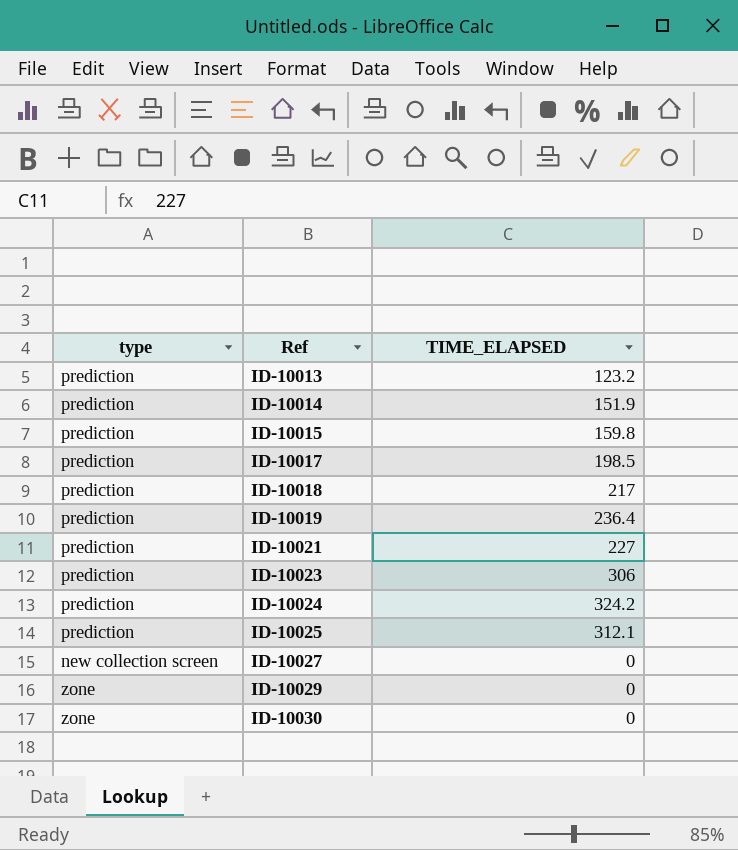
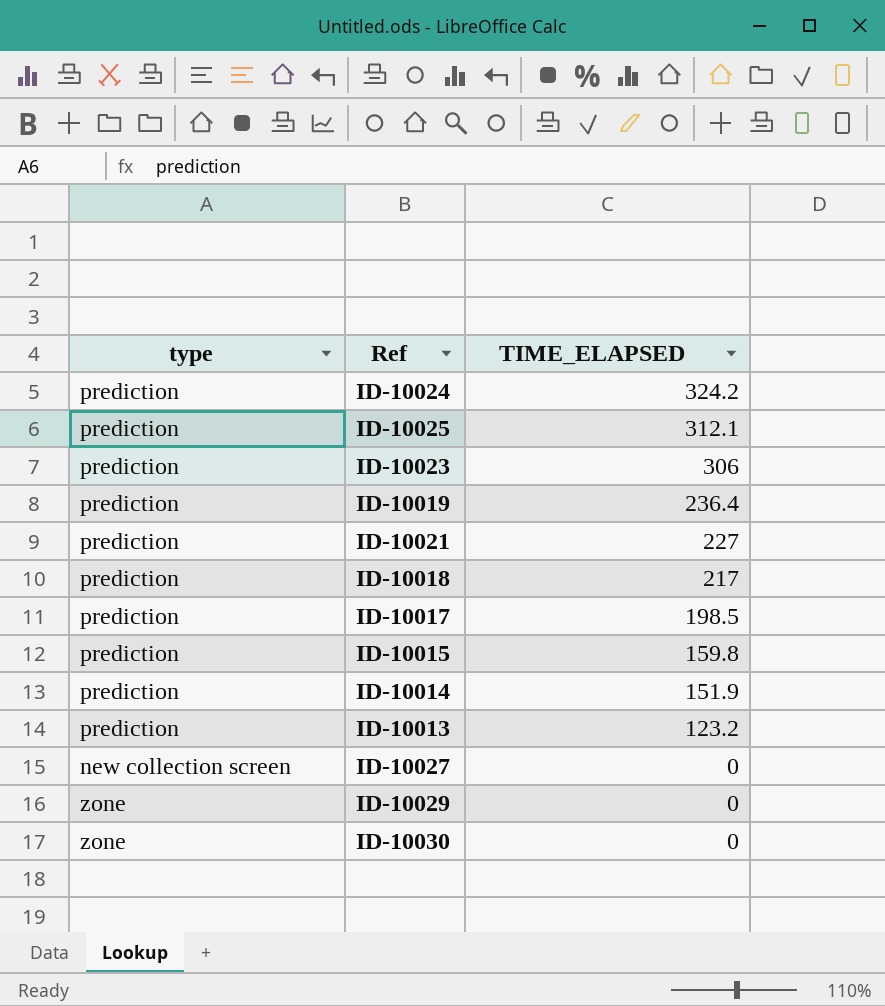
row order: Ref ascending -> TIME_ELAPSED descending

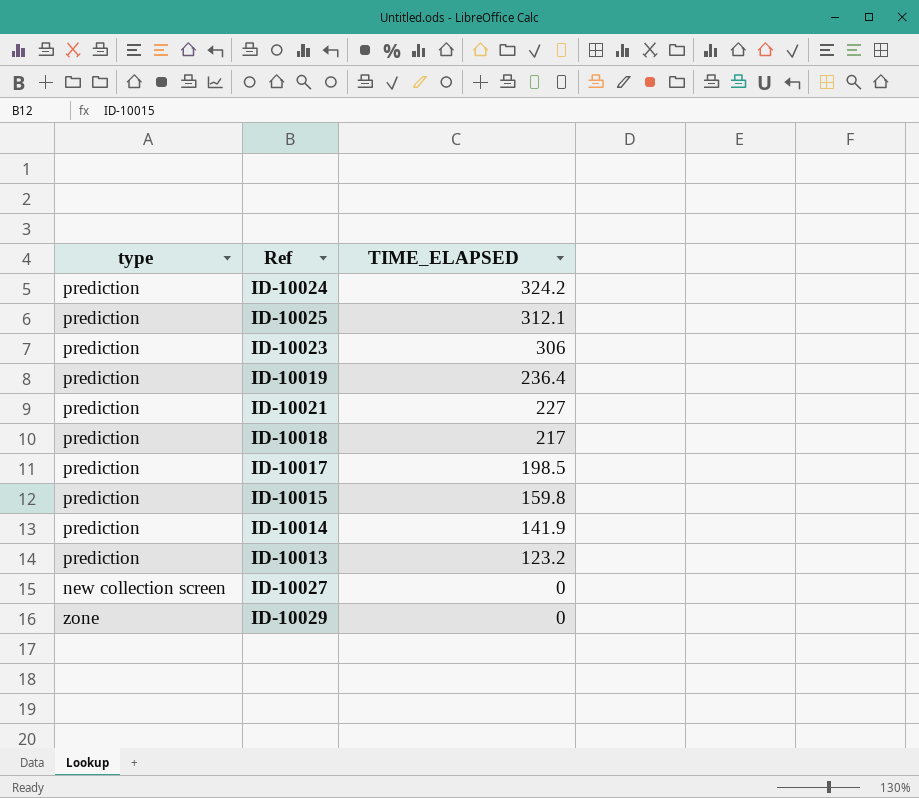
row ID-10030: zone | 0 -> none
ID-10014 | TIME_ELAPSED: 151.9 -> 141.9

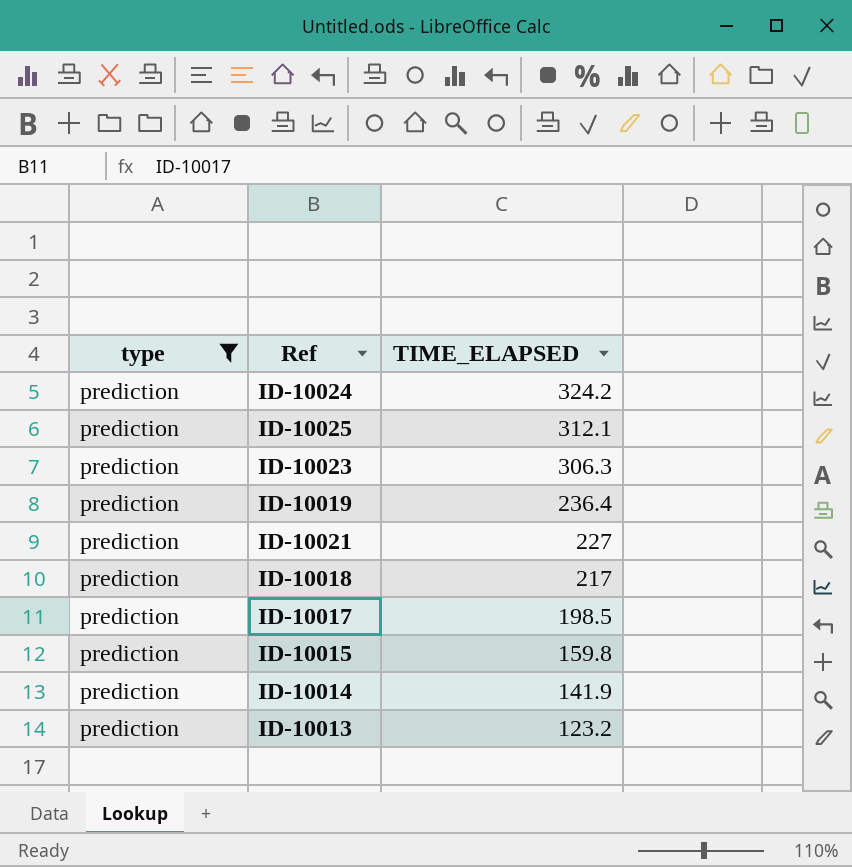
filter: none -> type = prediction
ID-10023 | TIME_ELAPSED: 306 -> 306.3

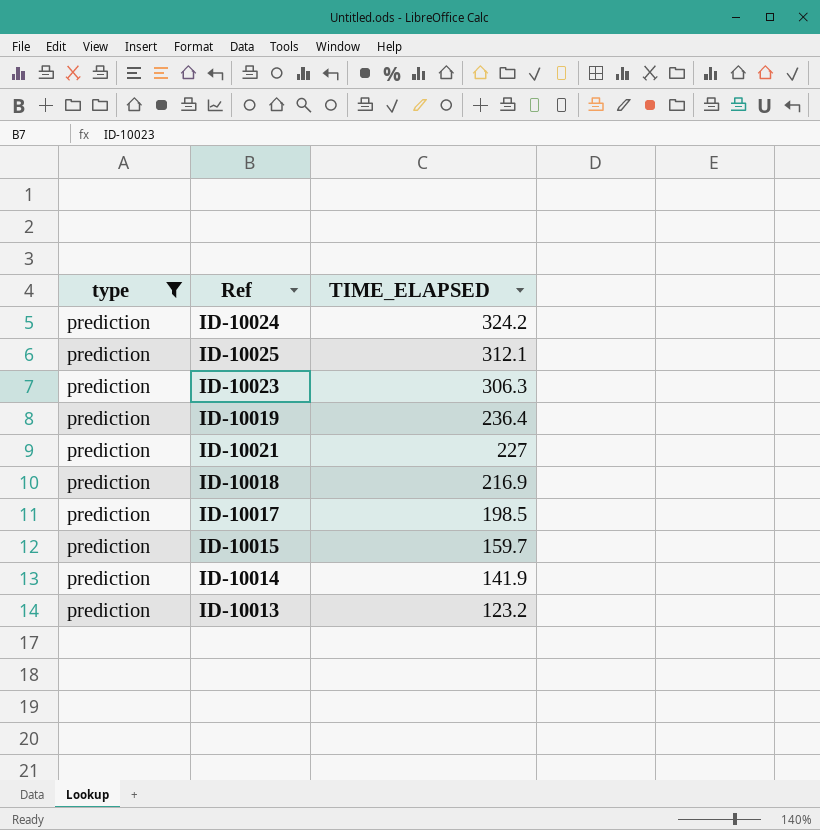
ID-10018 | TIME_ELAPSED: 217 -> 216.9
ID-10015 | TIME_ELAPSED: 159.8 -> 159.7

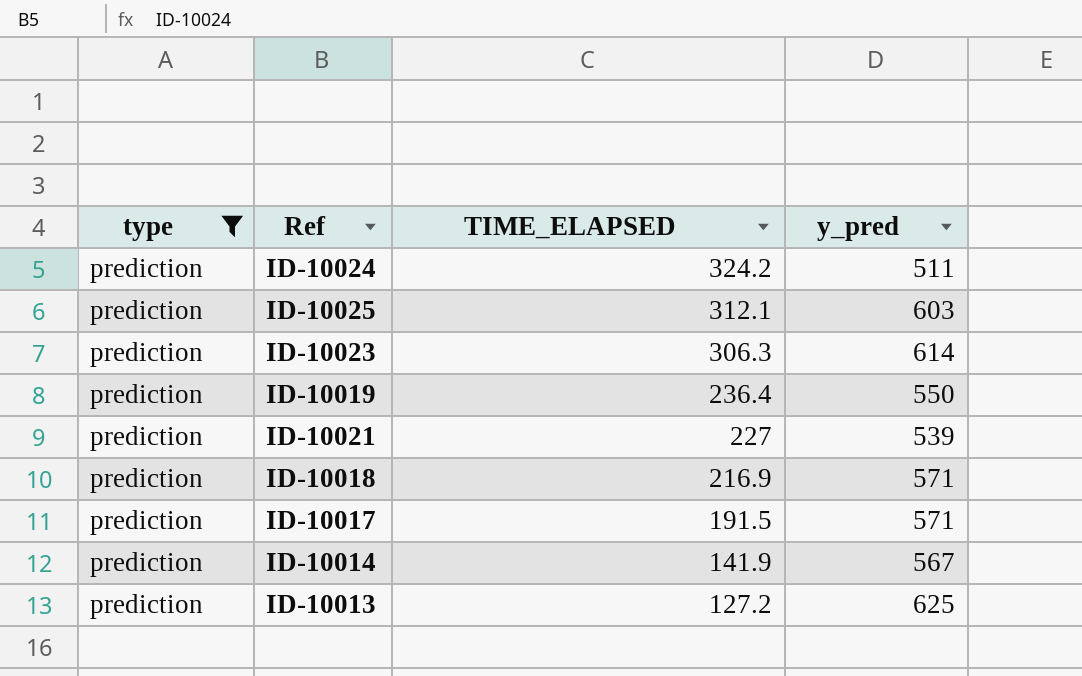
column y_pred | position: none -> 4
row ID-10015: prediction | 159.7 -> none
ID-10017 | TIME_ELAPSED: 198.5 -> 191.5
ID-10013 | TIME_ELAPSED: 123.2 -> 127.2

